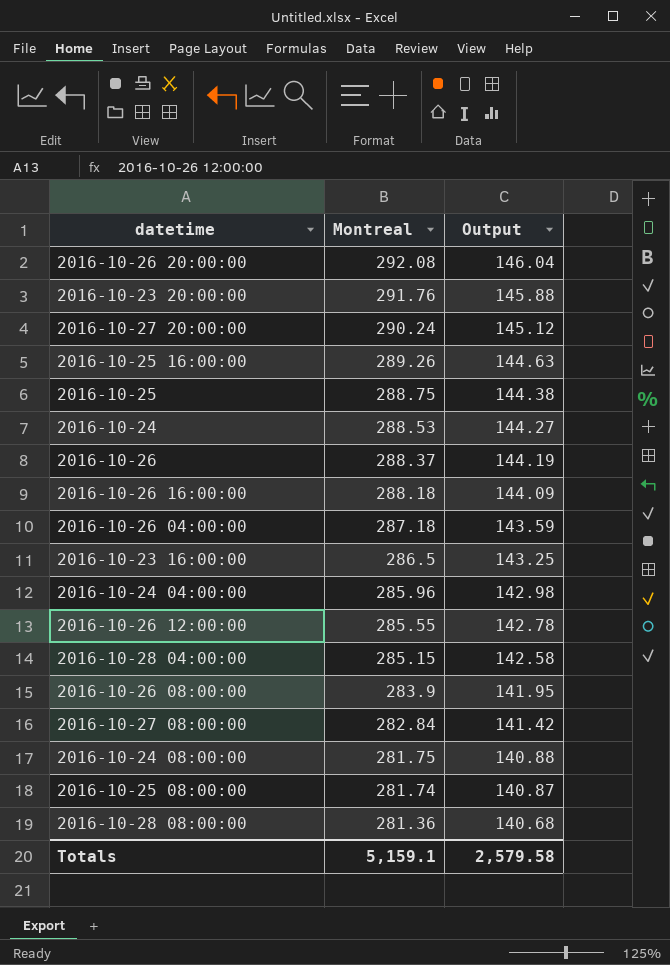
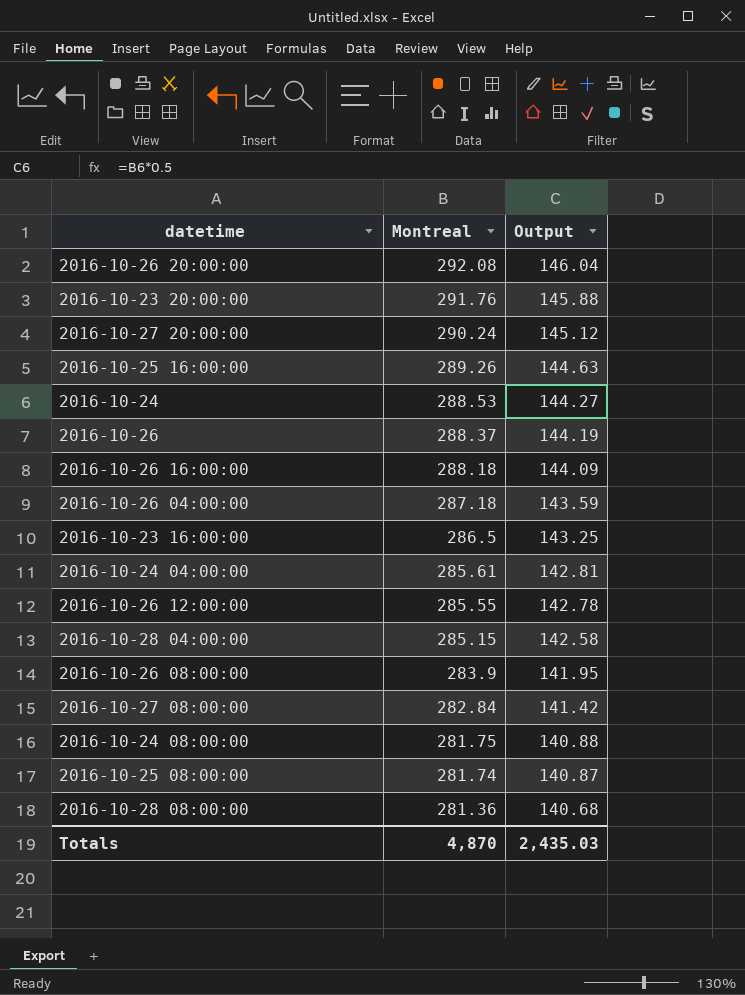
row 2016-10-25: 288.75 | 144.38 -> none
2016-10-24 04:00:00 | Montreal: 285.96 -> 285.61
2016-10-24 04:00:00 | Output: 142.98 -> 142.81
Totals | Montreal: 5,159.1 -> 4,870
Totals | Output: 2,579.58 -> 2,435.03

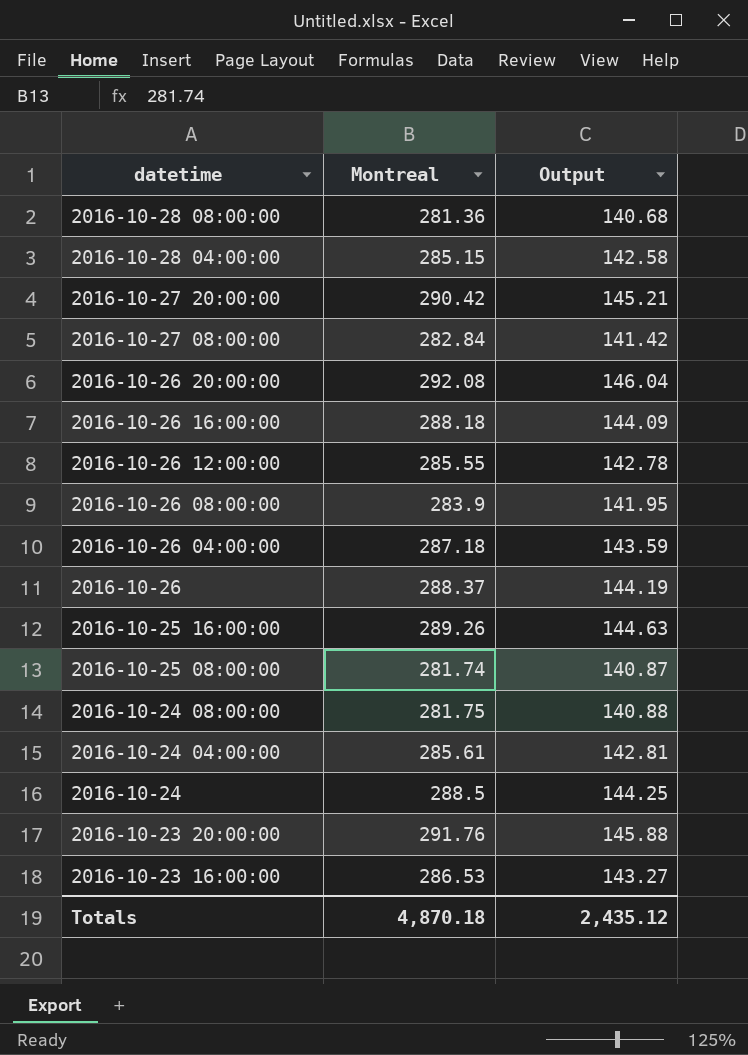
row order: Montreal descending -> datetime descending
2016-10-27 20:00:00 | Montreal: 290.24 -> 290.42
2016-10-27 20:00:00 | Output: 145.12 -> 145.21
2016-10-24 | Montreal: 288.53 -> 288.5
2016-10-24 | Output: 144.27 -> 144.25
2016-10-23 16:00:00 | Montreal: 286.5 -> 286.53
2016-10-23 16:00:00 | Output: 143.25 -> 143.27
Totals | Montreal: 4,870 -> 4,870.18
Totals | Output: 2,435.03 -> 2,435.12

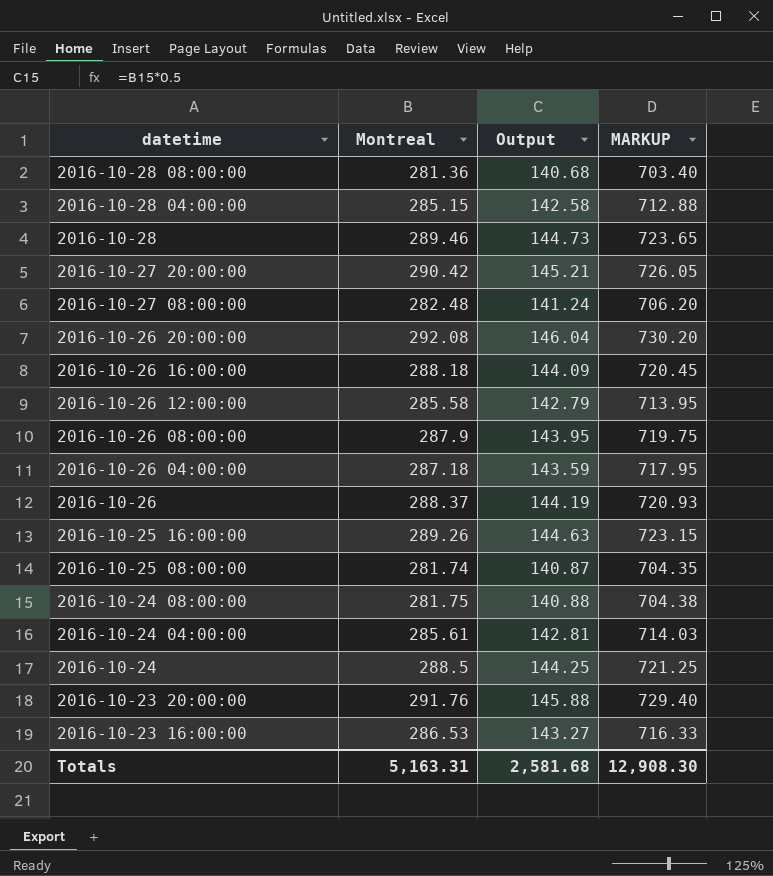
column MARKUP | formula: none -> [Montreal] * 2.5
row 2016-10-28: none -> 289.46 | 144.73 | 723.65
2016-10-27 08:00:00 | Montreal: 282.84 -> 282.48
2016-10-27 08:00:00 | Output: 141.42 -> 141.24
2016-10-26 12:00:00 | Montreal: 285.55 -> 285.58
2016-10-26 12:00:00 | Output: 142.78 -> 142.79
2016-10-26 08:00:00 | Montreal: 283.9 -> 287.9
2016-10-26 08:00:00 | Output: 141.95 -> 143.95
Totals | Montreal: 4,870.18 -> 5,163.31
Totals | Output: 2,435.12 -> 2,581.68

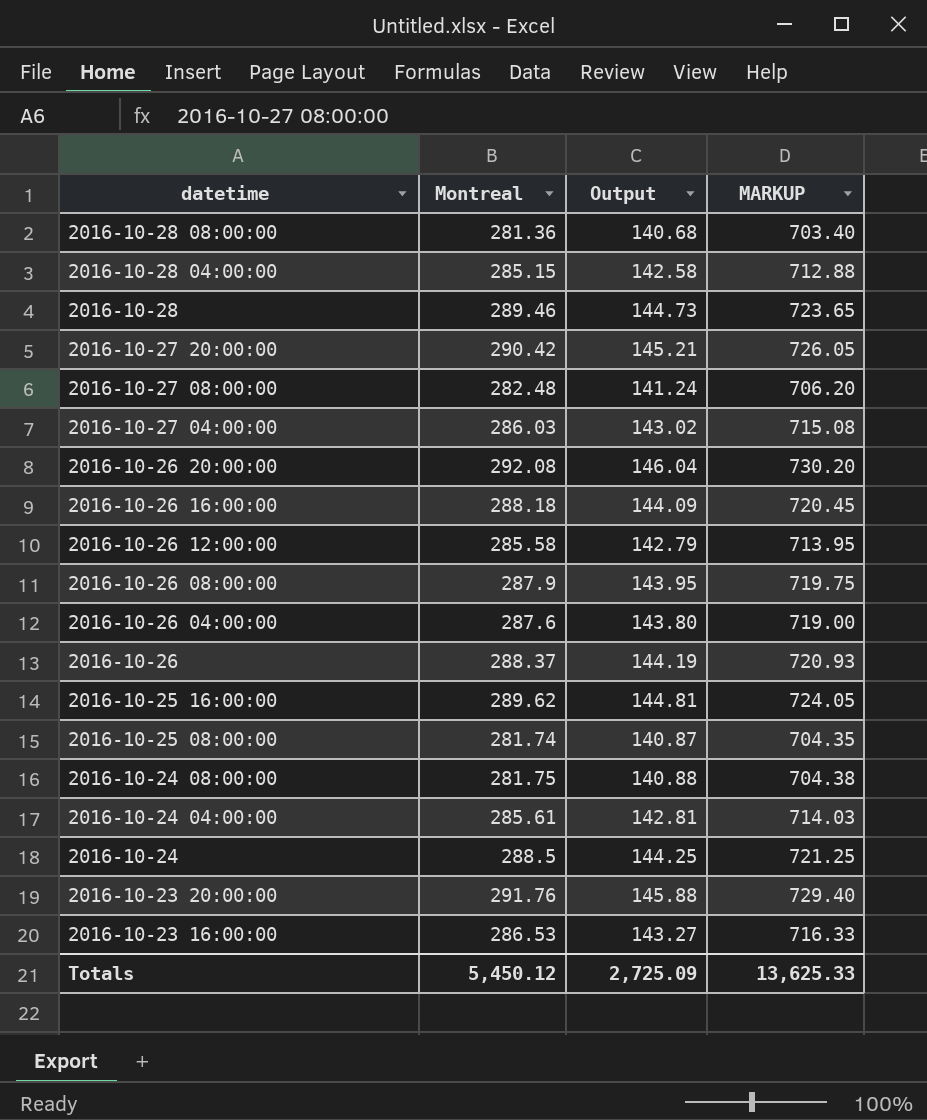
row 2016-10-27 04:00:00: none -> 286.03 | 143.02 | 715.08
2016-10-26 04:00:00 | Montreal: 287.18 -> 287.6
2016-10-26 04:00:00 | Output: 143.59 -> 143.80
2016-10-26 04:00:00 | MARKUP: 717.95 -> 719.00
2016-10-25 16:00:00 | Montreal: 289.26 -> 289.62
2016-10-25 16:00:00 | Output: 144.63 -> 144.81
2016-10-25 16:00:00 | MARKUP: 723.15 -> 724.05
Totals | Montreal: 5,163.31 -> 5,450.12
Totals | Output: 2,581.68 -> 2,725.09
Totals | MARKUP: 12,908.30 -> 13,625.33

